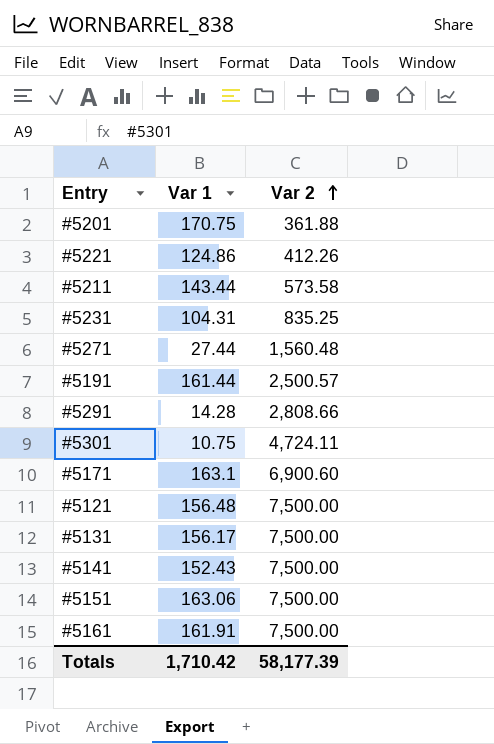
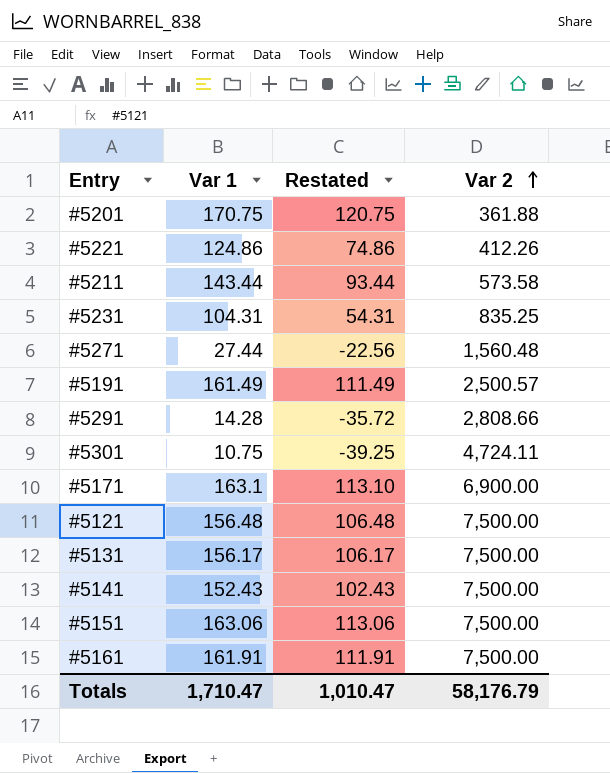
column Restated | formula: none -> [Var 1] - 50
#5191 | Var 1: 161.44 -> 161.49
#5171 | Var 2: 6,900.60 -> 6,900.00
Totals | Var 1: 1,710.42 -> 1,710.47
Totals | Var 2: 58,177.39 -> 58,176.79

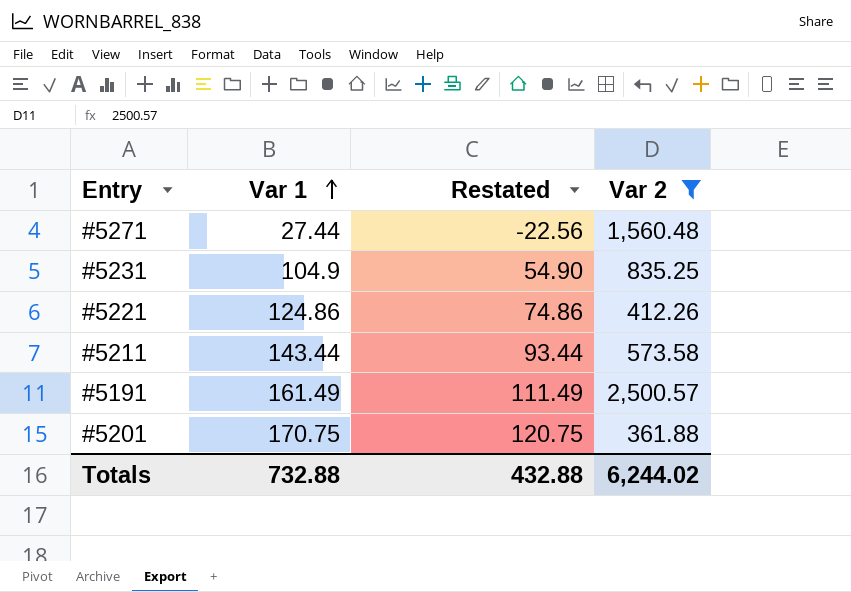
filter: none -> Var 2 <= 2,500.57
row order: Var 2 ascending -> Var 1 ascending
#5231 | Var 1: 104.31 -> 104.9
#5231 | Restated: 54.31 -> 54.90
Totals | Var 1: 1,710.47 -> 732.88
Totals | Restated: 1,010.47 -> 432.88
Totals | Var 2: 58,176.79 -> 6,244.02

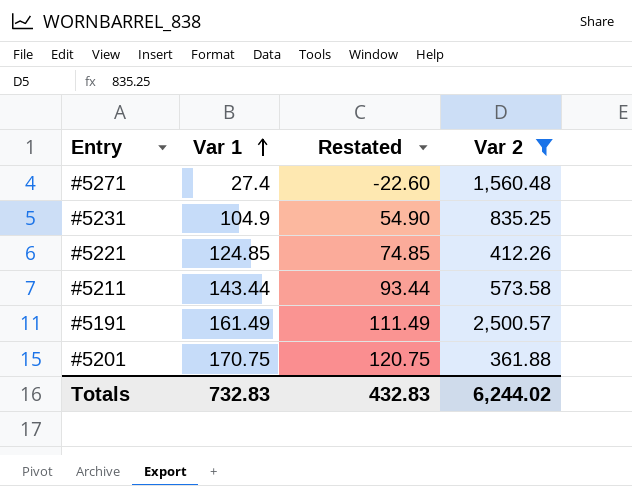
#5271 | Var 1: 27.44 -> 27.4
#5271 | Restated: -22.56 -> -22.60
#5221 | Var 1: 124.86 -> 124.85
#5221 | Restated: 74.86 -> 74.85
Totals | Var 1: 732.88 -> 732.83
Totals | Restated: 432.88 -> 432.83

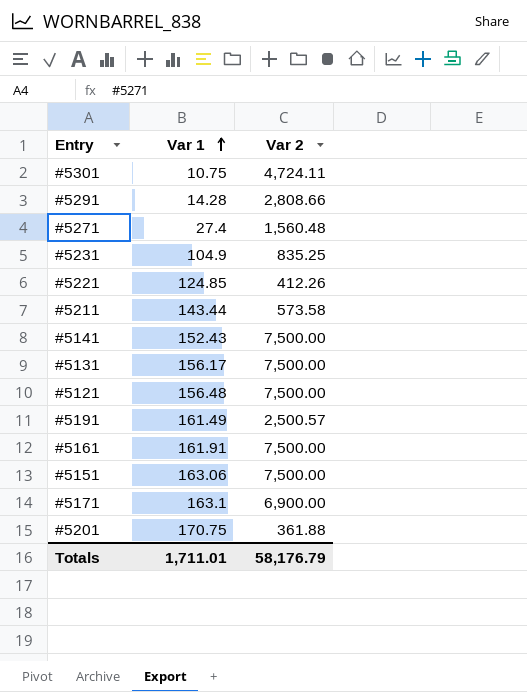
filter: Var 2 <= 2,500.57 -> none
column Restated | formula: [Var 1] - 50 -> none
Totals | Var 1: 732.83 -> 1,711.01
Totals | Var 2: 6,244.02 -> 58,176.79

